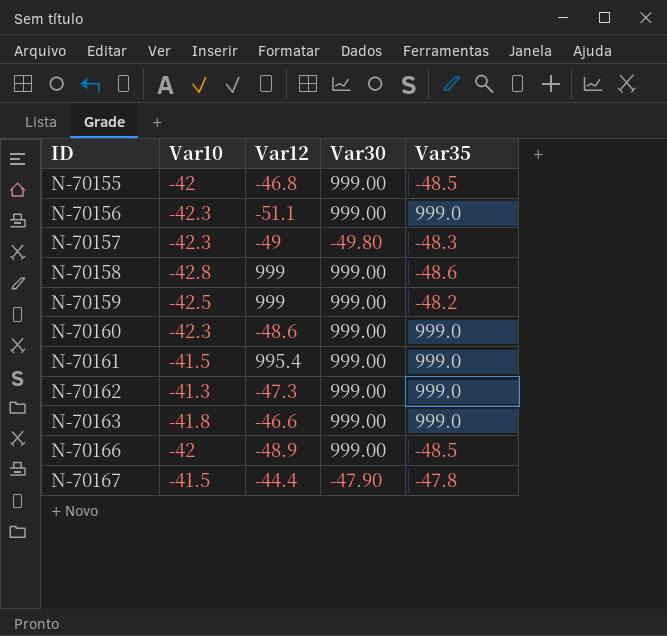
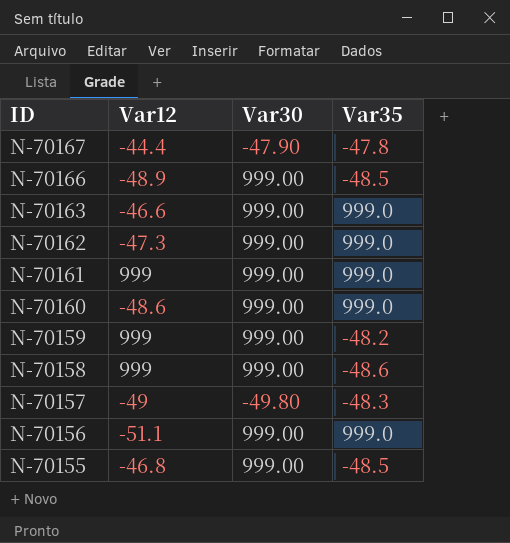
row order: ID ascending -> ID descending
column Var10 | position: 2 -> none
N-70161 | Var12: 995.4 -> 999

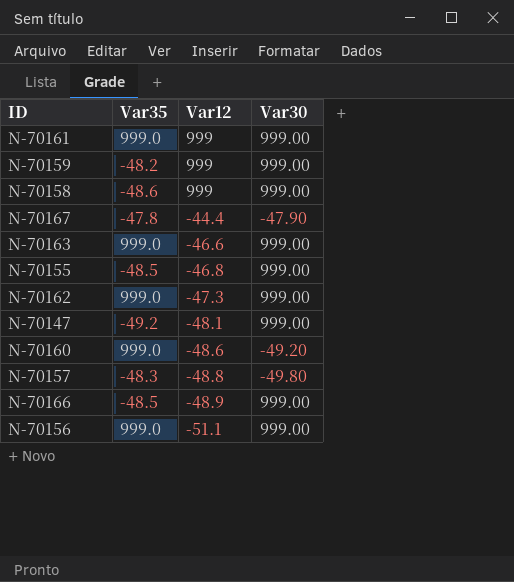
row order: ID descending -> Var12 descending
column Var35 | position: 4 -> 2
row N-70147: none -> -49.2 | -48.1 | 999.00
N-70160 | Var30: 999.00 -> -49.20
N-70157 | Var12: -49 -> -48.8

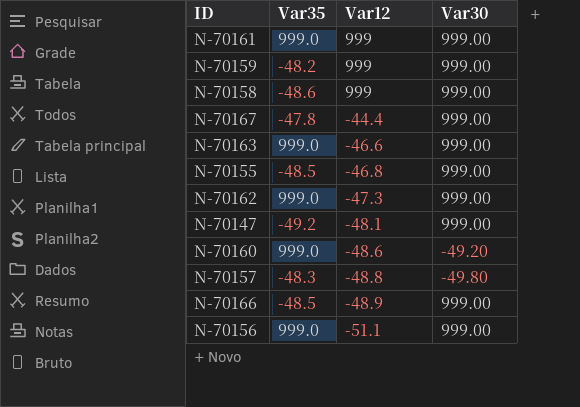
N-70167 | Var30: -47.90 -> 999.00

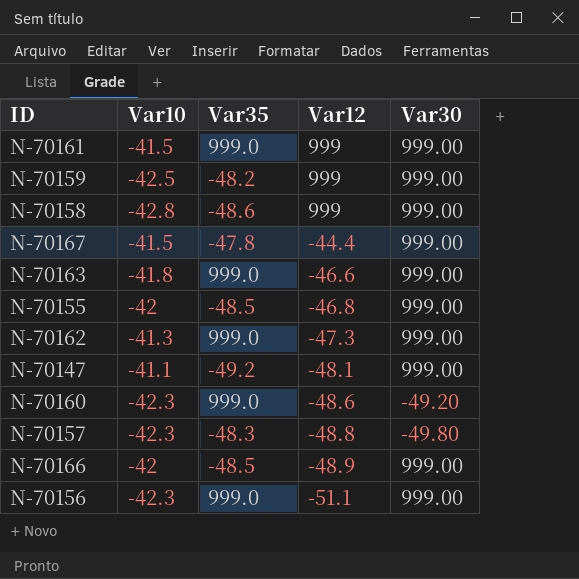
column Var10 | position: none -> 2

